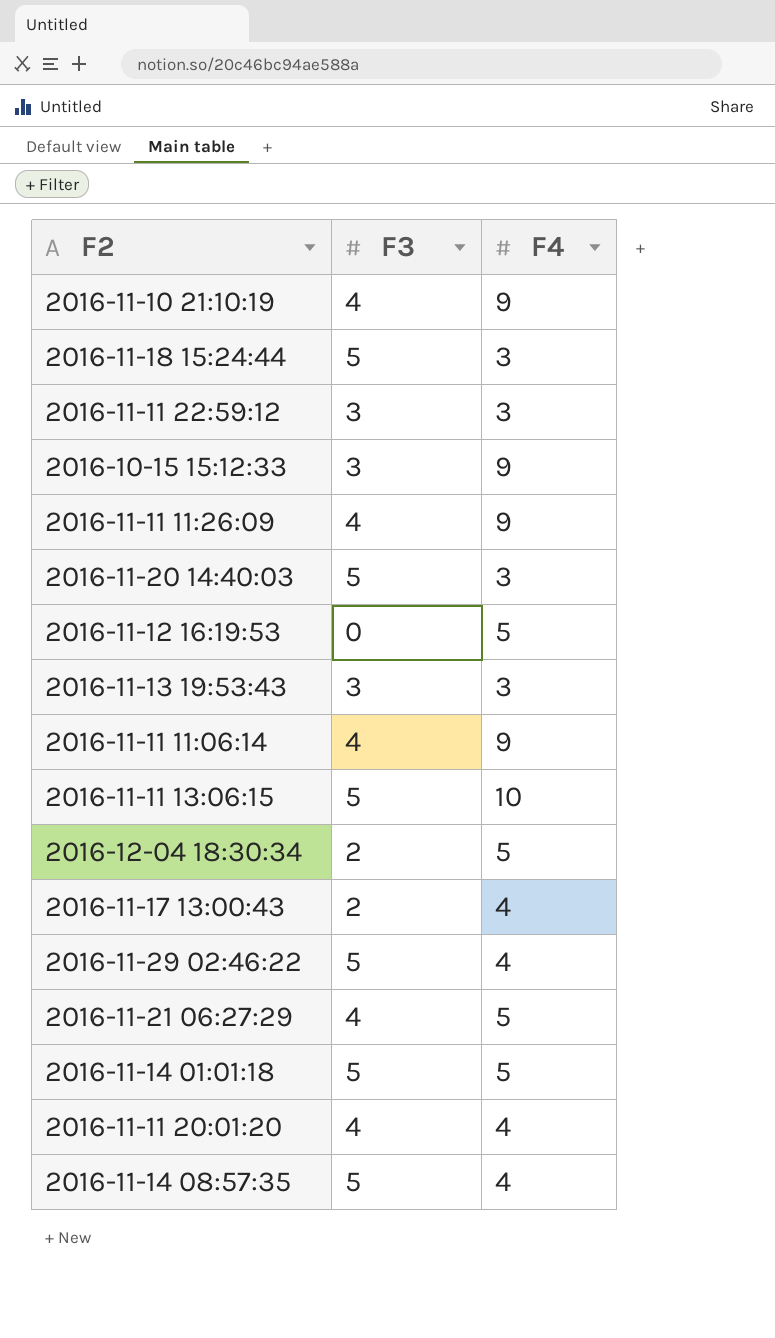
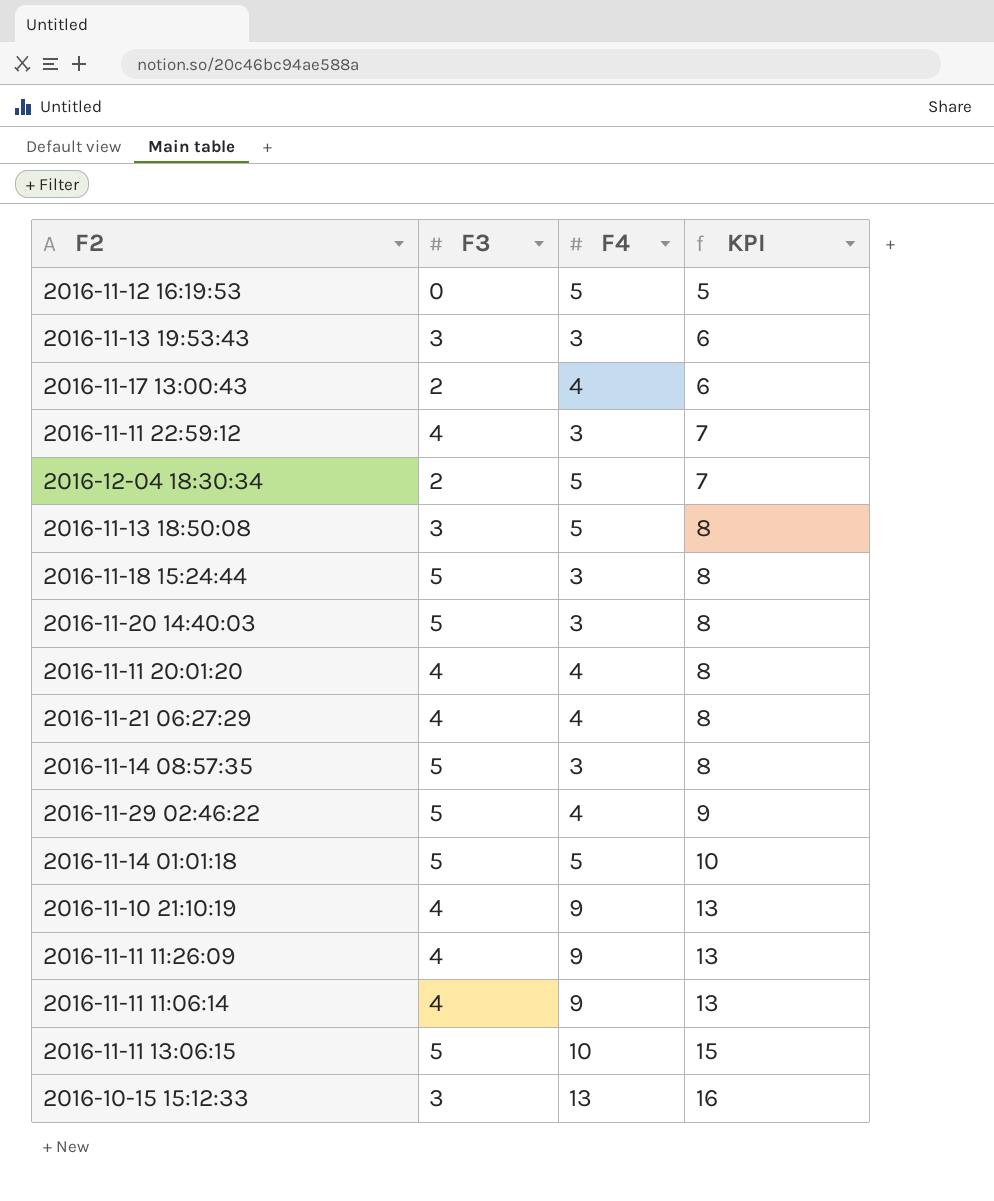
row order: none -> KPI ascending
column KPI | formula: none -> [F3] + [F4]
2016-11-11 22:59:12 | F3: 3 -> 4
row 2016-11-13 18:50:08: none -> 3 | 5 | 8
2016-11-21 06:27:29 | F4: 5 -> 4
2016-11-14 08:57:35 | F4: 4 -> 3
2016-10-15 15:12:33 | F4: 9 -> 13

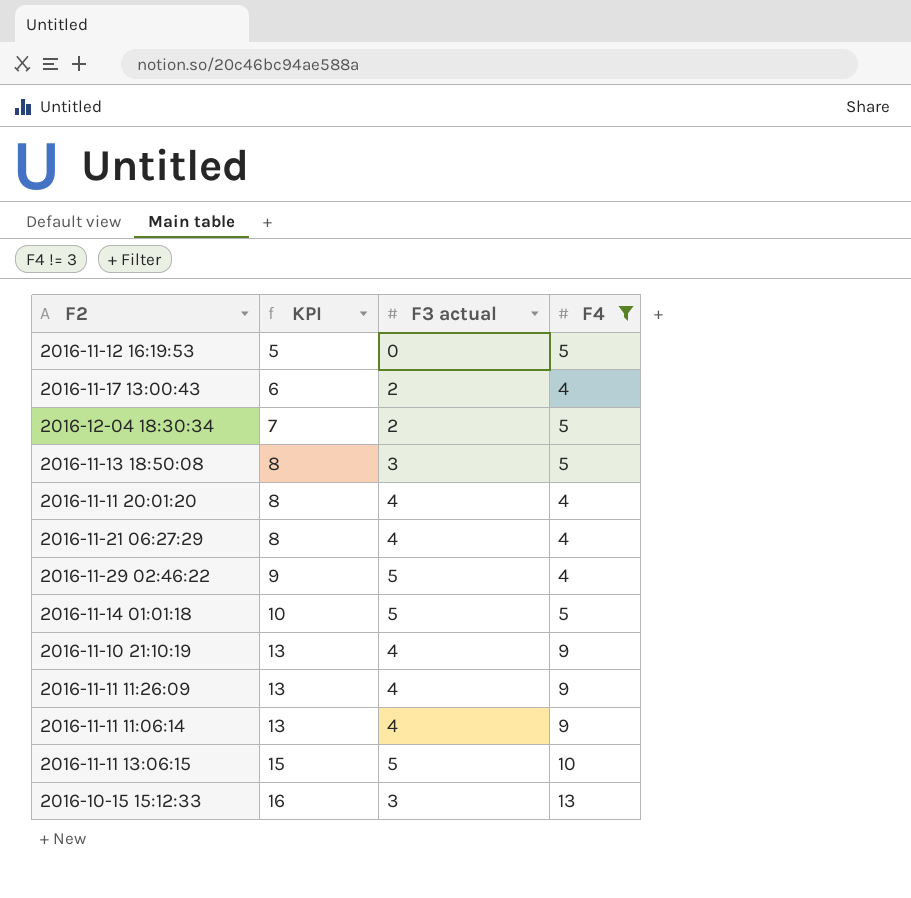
filter: none -> F4 != 3
column KPI | position: 4 -> 2
column name: F3 -> F3 actual

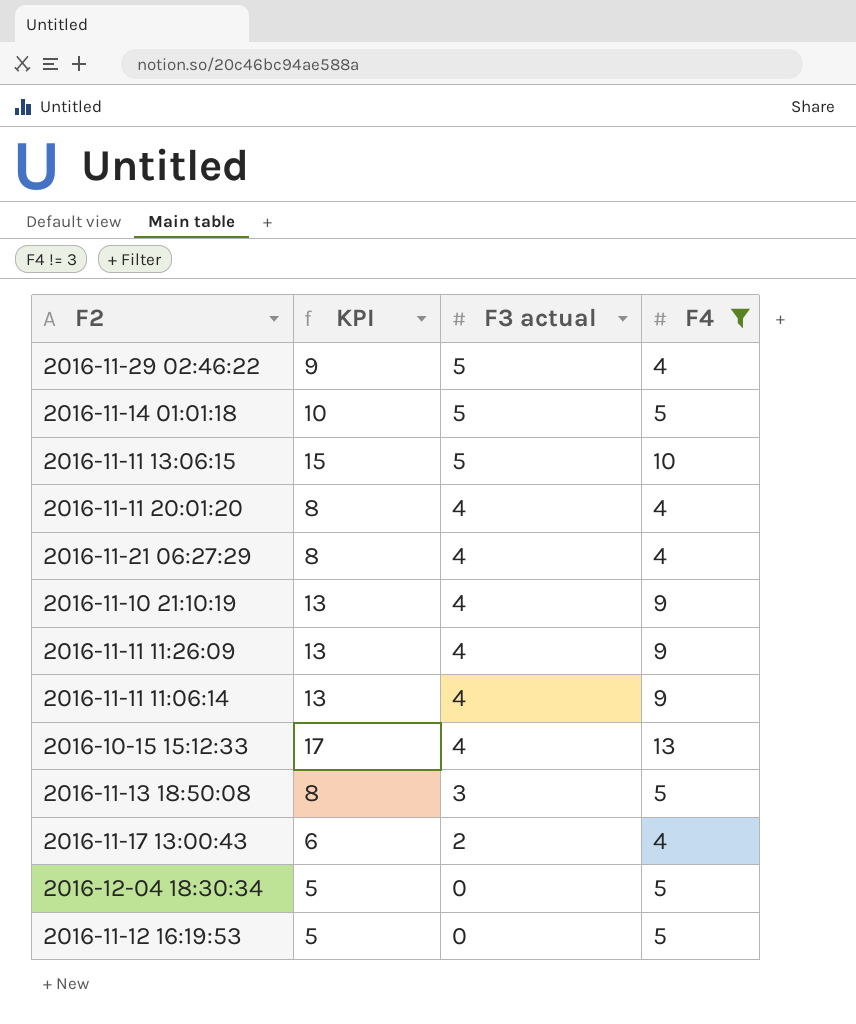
row order: KPI ascending -> F3 actual descending
2016-10-15 15:12:33 | KPI: 16 -> 17
2016-10-15 15:12:33 | F3 actual: 3 -> 4
2016-12-04 18:30:34 | KPI: 7 -> 5
2016-12-04 18:30:34 | F3 actual: 2 -> 0

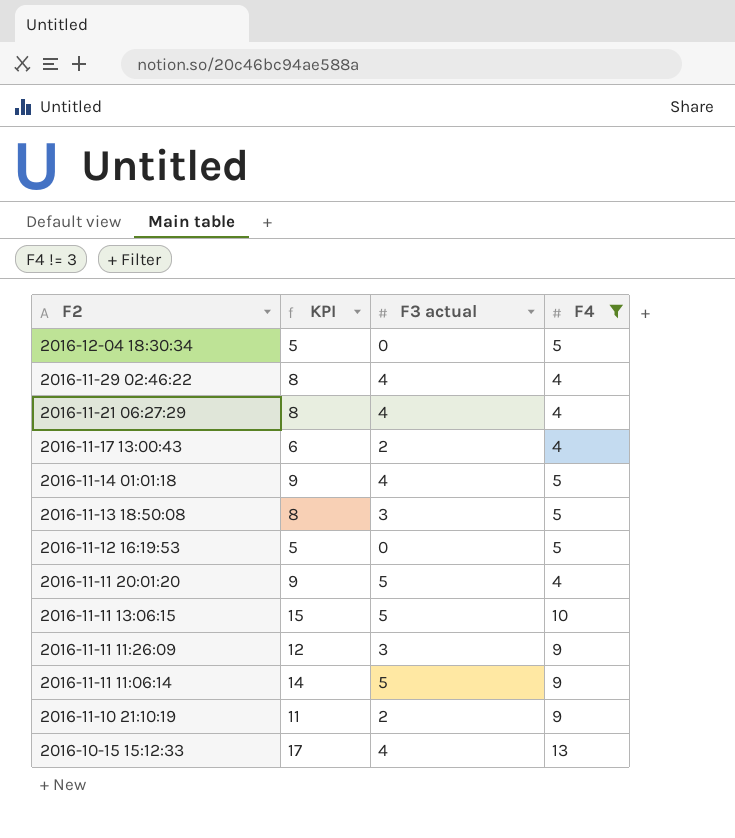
row order: F3 actual descending -> F2 descending
2016-11-29 02:46:22 | KPI: 9 -> 8
2016-11-29 02:46:22 | F3 actual: 5 -> 4
2016-11-14 01:01:18 | KPI: 10 -> 9
2016-11-14 01:01:18 | F3 actual: 5 -> 4
2016-11-11 20:01:20 | KPI: 8 -> 9
2016-11-11 20:01:20 | F3 actual: 4 -> 5
2016-11-11 11:26:09 | KPI: 13 -> 12
2016-11-11 11:26:09 | F3 actual: 4 -> 3
2016-11-11 11:06:14 | KPI: 13 -> 14
2016-11-11 11:06:14 | F3 actual: 4 -> 5
2016-11-10 21:10:19 | KPI: 13 -> 11
2016-11-10 21:10:19 | F3 actual: 4 -> 2

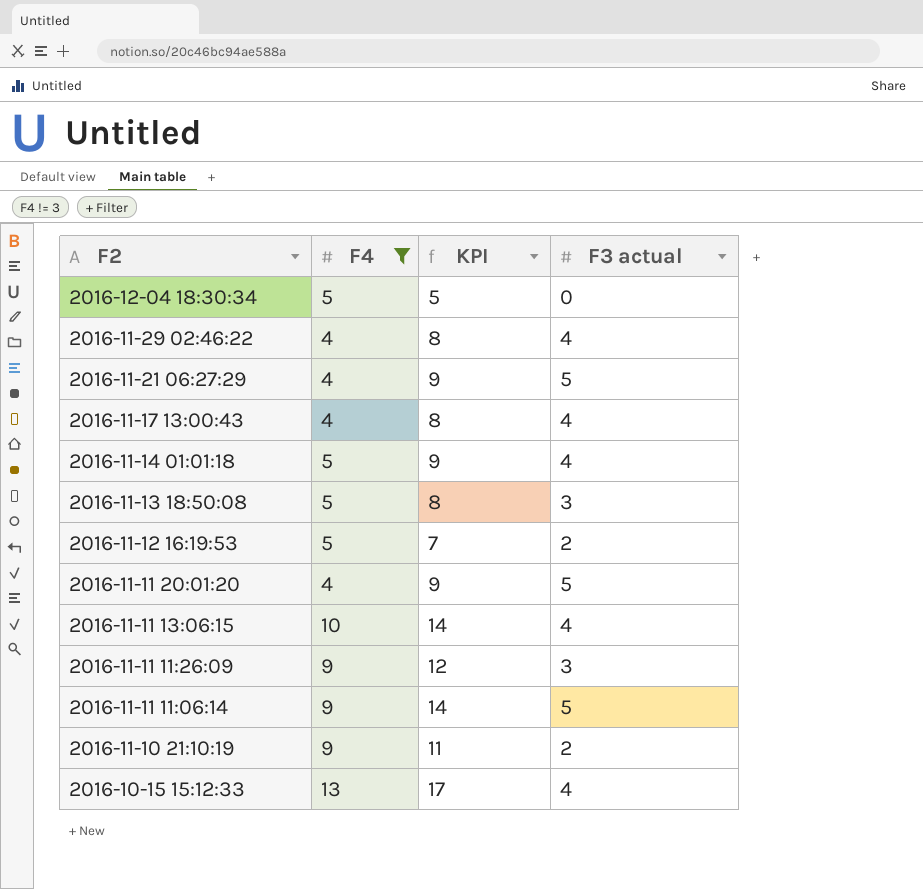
column F4 | position: 4 -> 2
2016-11-21 06:27:29 | KPI: 8 -> 9
2016-11-21 06:27:29 | F3 actual: 4 -> 5
2016-11-17 13:00:43 | KPI: 6 -> 8
2016-11-17 13:00:43 | F3 actual: 2 -> 4
2016-11-12 16:19:53 | KPI: 5 -> 7
2016-11-12 16:19:53 | F3 actual: 0 -> 2
2016-11-11 13:06:15 | KPI: 15 -> 14
2016-11-11 13:06:15 | F3 actual: 5 -> 4

